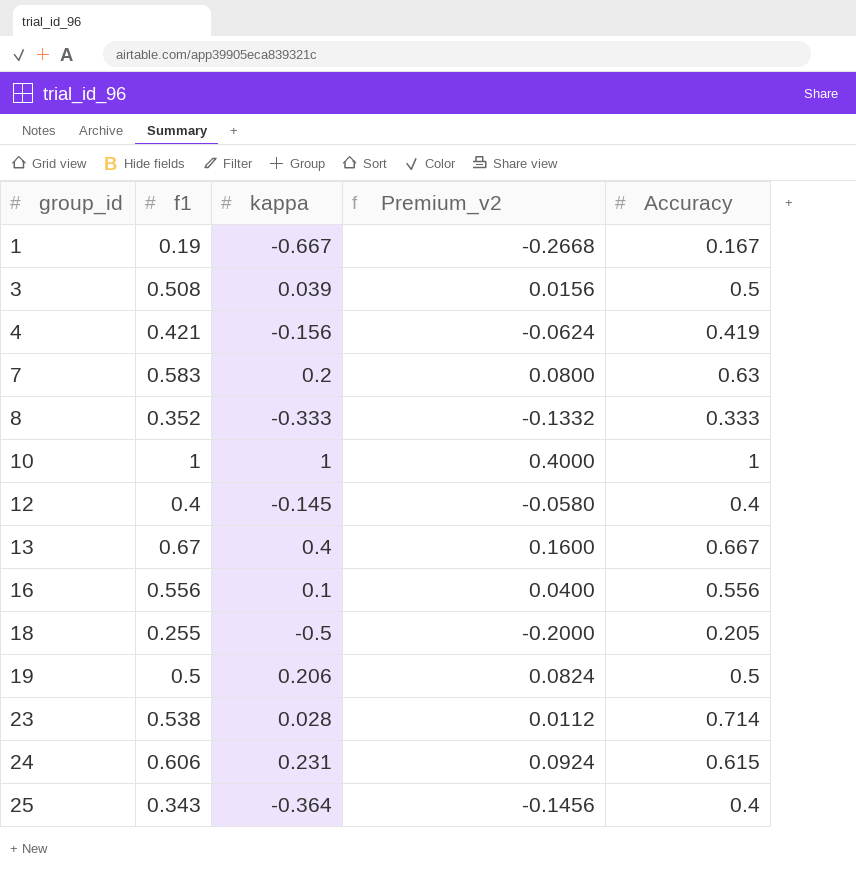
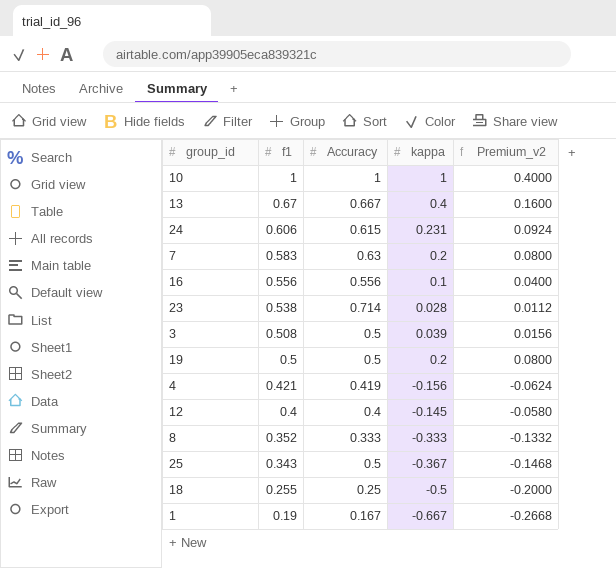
row order: group_id ascending -> f1 descending
column Accuracy | position: 5 -> 3
19 | kappa: 0.206 -> 0.2
19 | Premium_v2: 0.0824 -> 0.0800
25 | Accuracy: 0.4 -> 0.5
25 | kappa: -0.364 -> -0.367
25 | Premium_v2: -0.1456 -> -0.1468
18 | Accuracy: 0.205 -> 0.25

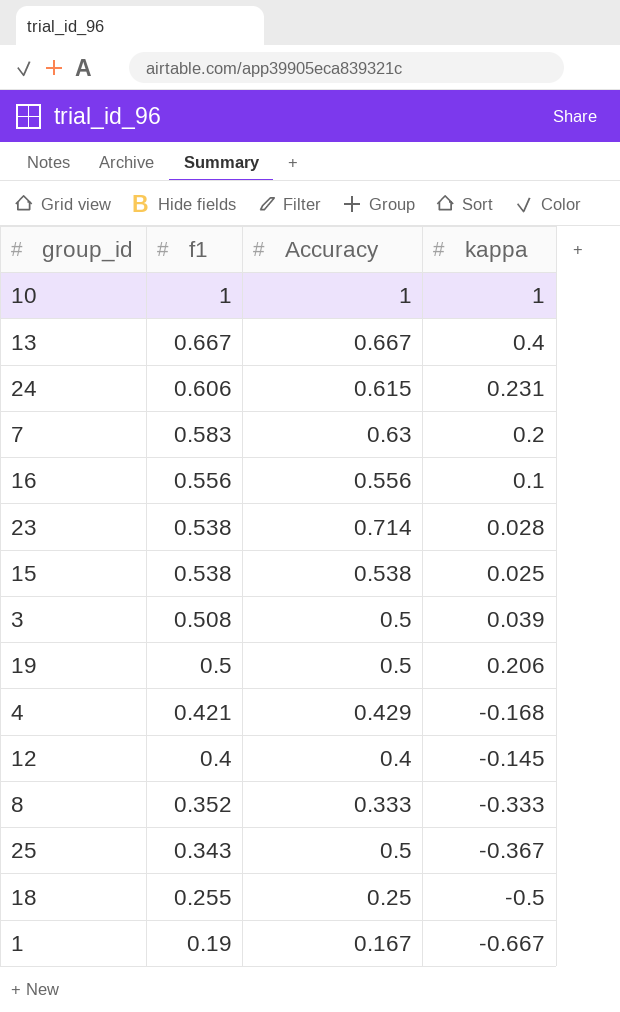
column Premium_v2 | formula: [kappa] * 0.4 -> none
13 | f1: 0.67 -> 0.667
row 15: none -> 0.538 | 0.538 | 0.025
19 | kappa: 0.2 -> 0.206
4 | Accuracy: 0.419 -> 0.429
4 | kappa: -0.156 -> -0.168

